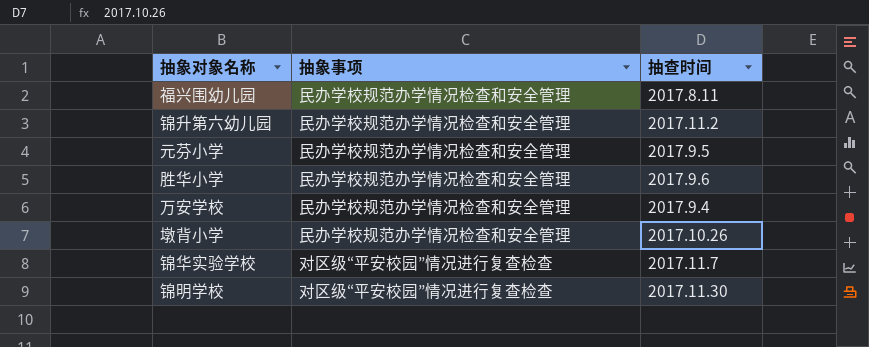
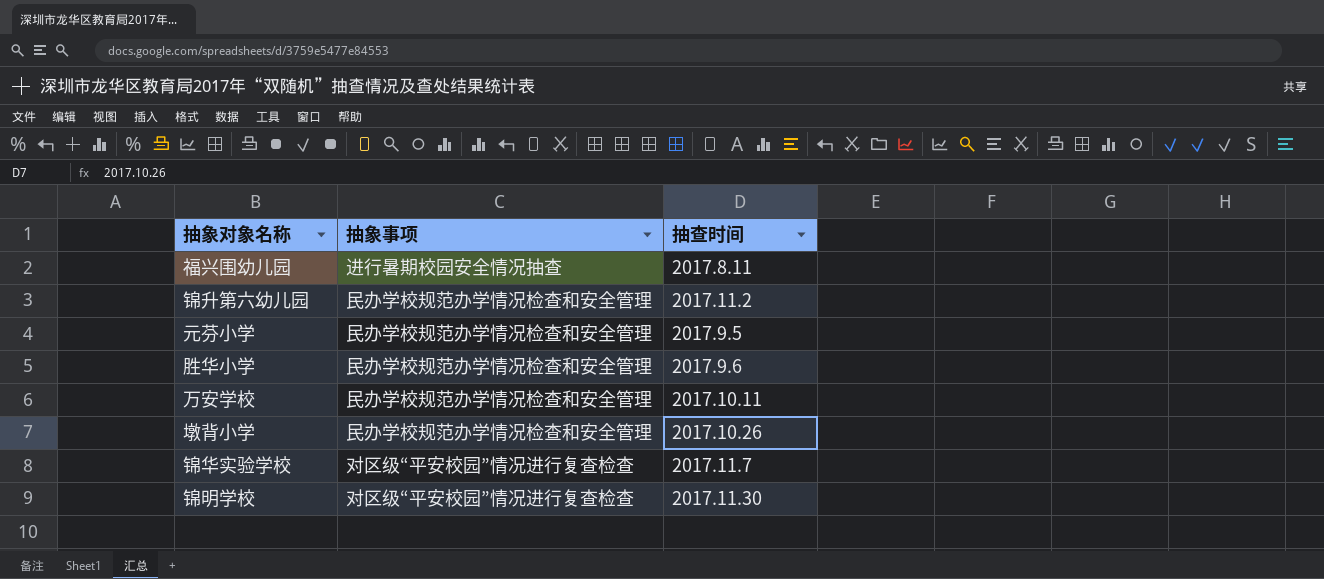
福兴围幼儿园 | 抽象事项: 民办学校规范办学情况检查和安全管理 -> 进行暑期校园安全情况抽查
万安学校 | 抽查时间: 2017.9.4 -> 2017.10.11

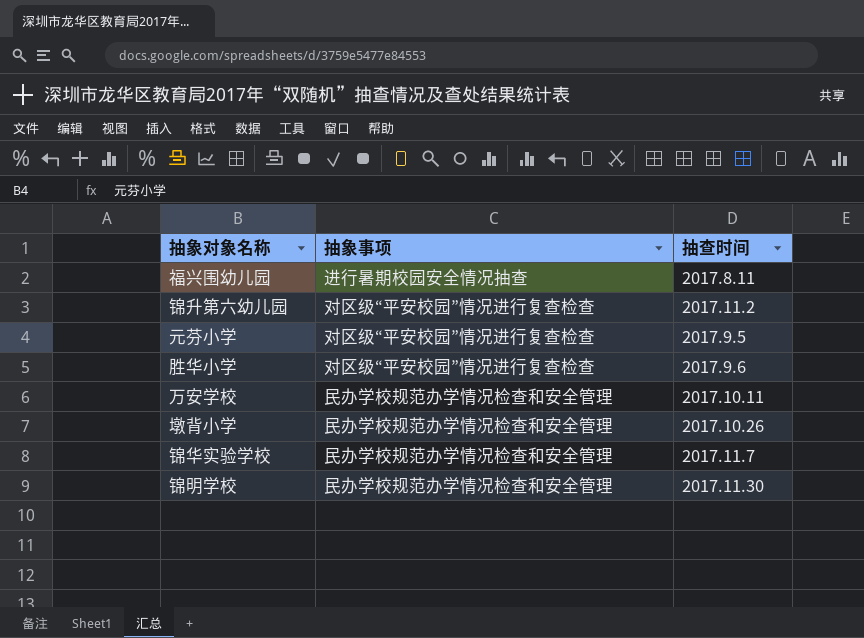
锦升第六幼儿园 | 抽象事项: 民办学校规范办学情况检查和安全管理 -> 对区级“平安校园”情况进行复查检查
元芬小学 | 抽象事项: 民办学校规范办学情况检查和安全管理 -> 对区级“平安校园”情况进行复查检查
胜华小学 | 抽象事项: 民办学校规范办学情况检查和安全管理 -> 对区级“平安校园”情况进行复查检查
锦华实验学校 | 抽象事项: 对区级“平安校园”情况进行复查检查 -> 民办学校规范办学情况检查和安全管理
锦明学校 | 抽象事项: 对区级“平安校园”情况进行复查检查 -> 民办学校规范办学情况检查和安全管理

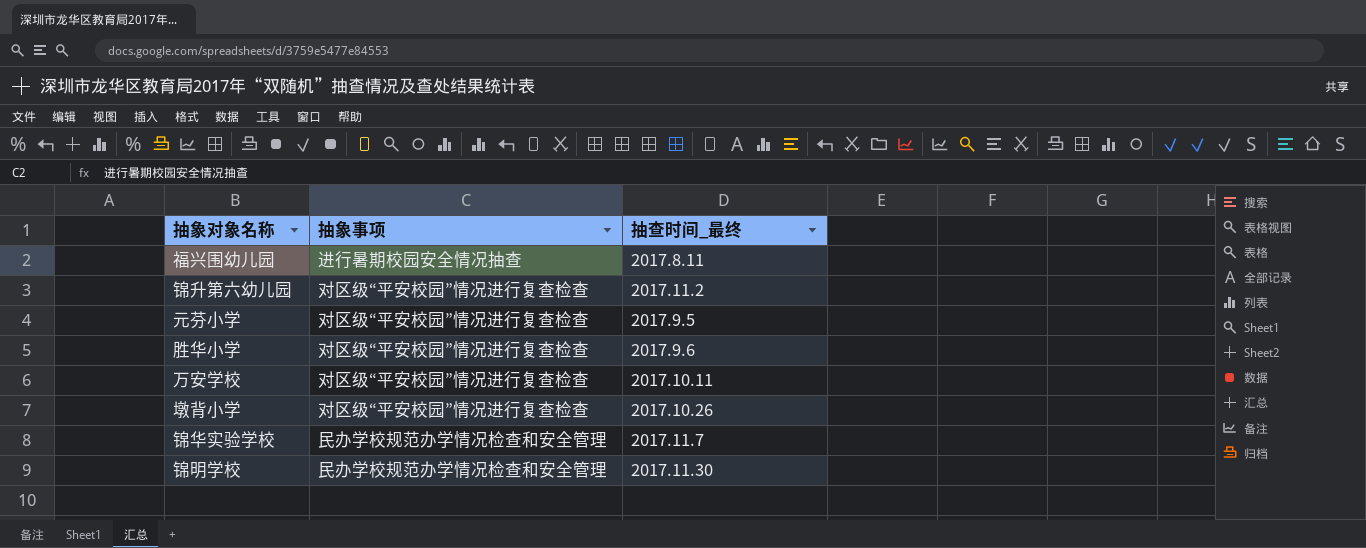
column name: 抽查时间 -> 抽查时间_最终
万安学校 | 抽象事项: 民办学校规范办学情况检查和安全管理 -> 对区级“平安校园”情况进行复查检查
墩背小学 | 抽象事项: 民办学校规范办学情况检查和安全管理 -> 对区级“平安校园”情况进行复查检查

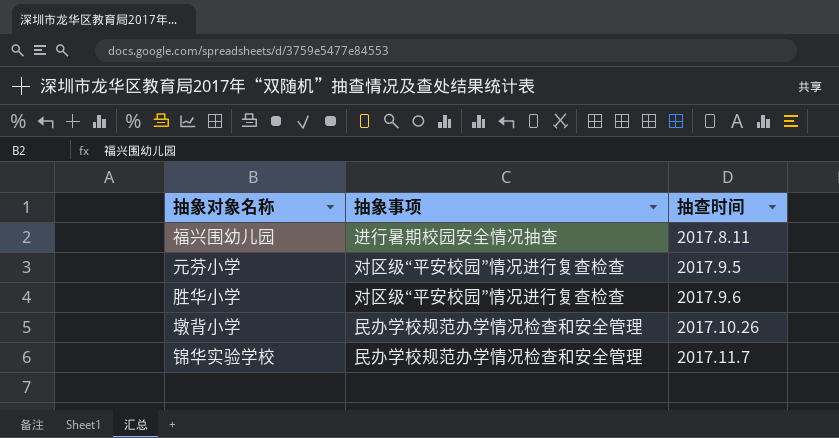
column name: 抽查时间_最终 -> 抽查时间
row 锦升第六幼儿园: 对区级“平安校园”情况进行复查检查 | 2017.11.2 -> none
row 万安学校: 对区级“平安校园”情况进行复查检查 | 2017.10.11 -> none
row 锦明学校: 民办学校规范办学情况检查和安全管理 | 2017.11.30 -> none
墩背小学 | 抽象事项: 对区级“平安校园”情况进行复查检查 -> 民办学校规范办学情况检查和安全管理

